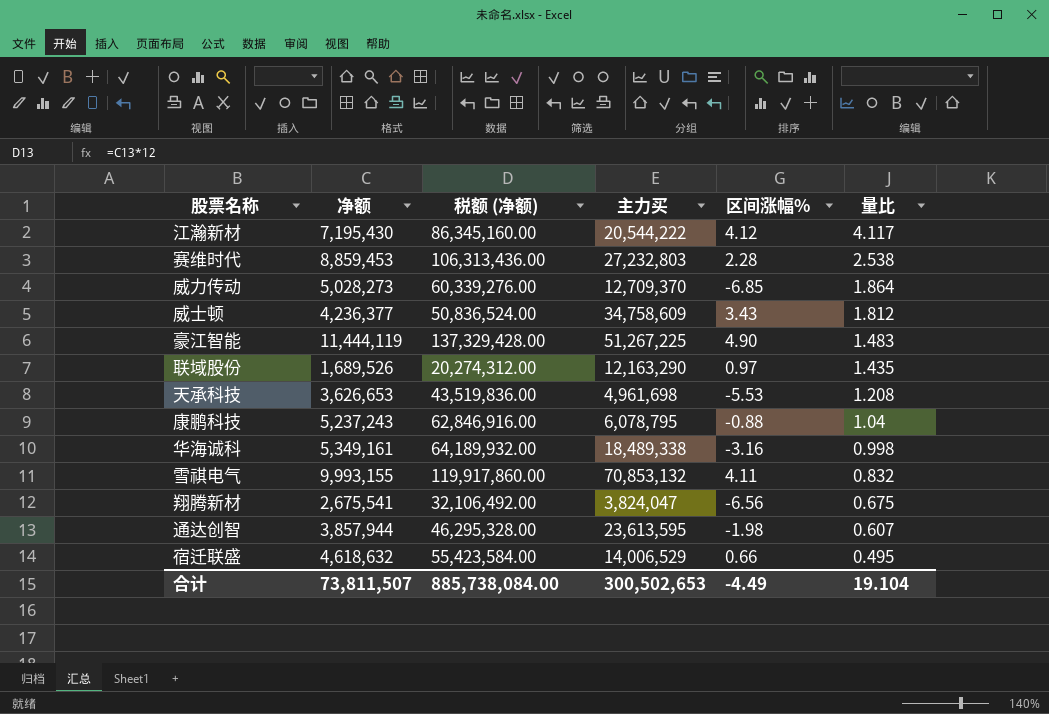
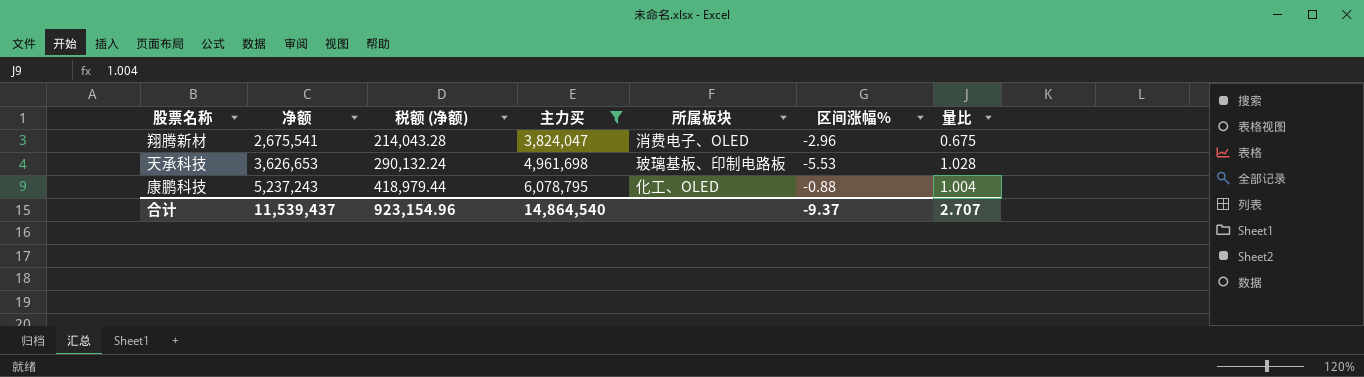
filter: none -> 主力买 <= 6,078,795
row order: 量比 descending -> 净额 ascending
column 税额 (净额) | formula: [净额] * 12 -> [净额] * 0.08
column 所属板块 | position: none -> 5
翔腾新材 | 区间涨幅%: -6.56 -> -2.96
天承科技 | 量比: 1.208 -> 1.028
康鹏科技 | 量比: 1.04 -> 1.004
合计 | 净额: 73,811,507 -> 11,539,437
合计 | 税额 (净额): 885,738,084.00 -> 923,154.96
合计 | 主力买: 300,502,653 -> 14,864,540
合计 | 区间涨幅%: -4.49 -> -9.37
合计 | 量比: 19.104 -> 2.707

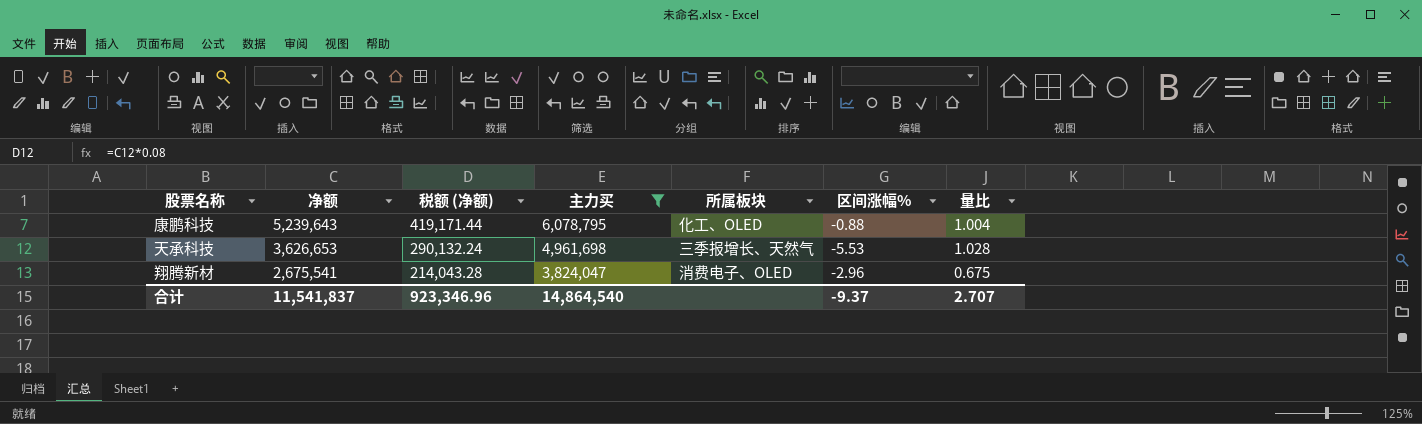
row order: 净额 ascending -> 净额 descending
康鹏科技 | 净额: 5,237,243 -> 5,239,643
康鹏科技 | 税额 (净额): 418,979.44 -> 419,171.44
天承科技 | 所属板块: 玻璃基板、印制电路板 -> 三季报增长、天然气
合计 | 净额: 11,539,437 -> 11,541,837
合计 | 税额 (净额): 923,154.96 -> 923,346.96

